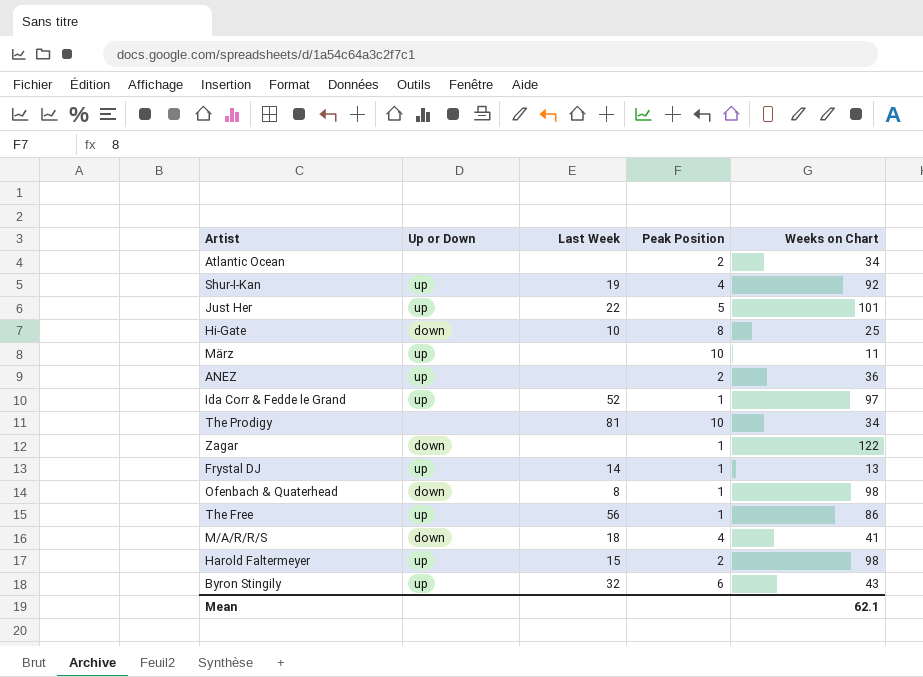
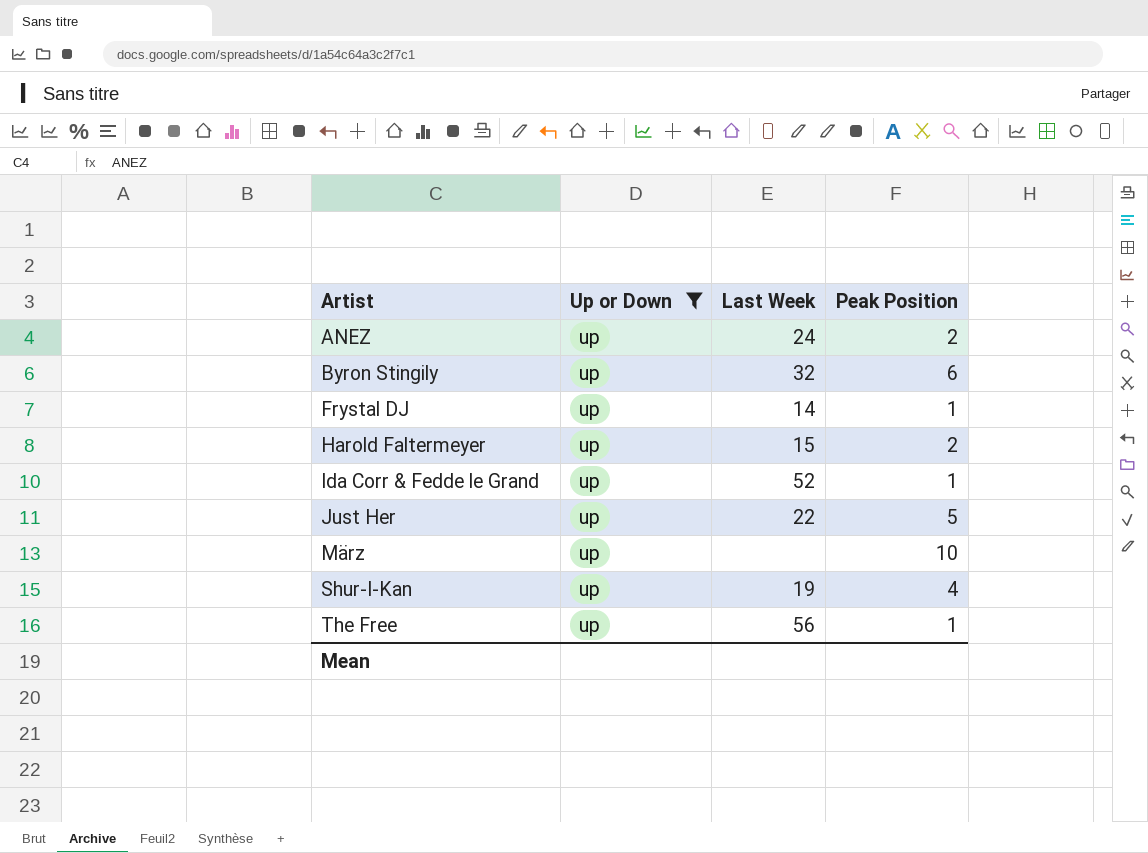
filter: none -> Up or Down = up
row order: none -> Artist ascending
column Weeks on Chart | position: 5 -> none
ANEZ | Last Week: none -> 24

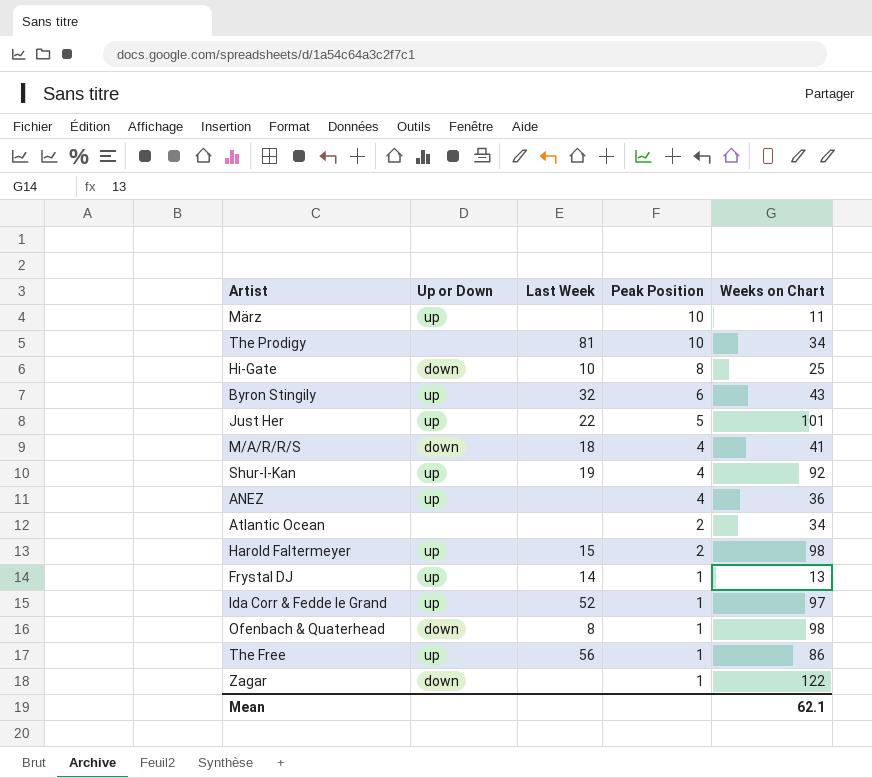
filter: Up or Down = up -> none
row order: Artist ascending -> Peak Position descending
column Weeks on Chart | position: none -> 5
ANEZ | Last Week: 24 -> none
ANEZ | Peak Position: 2 -> 4

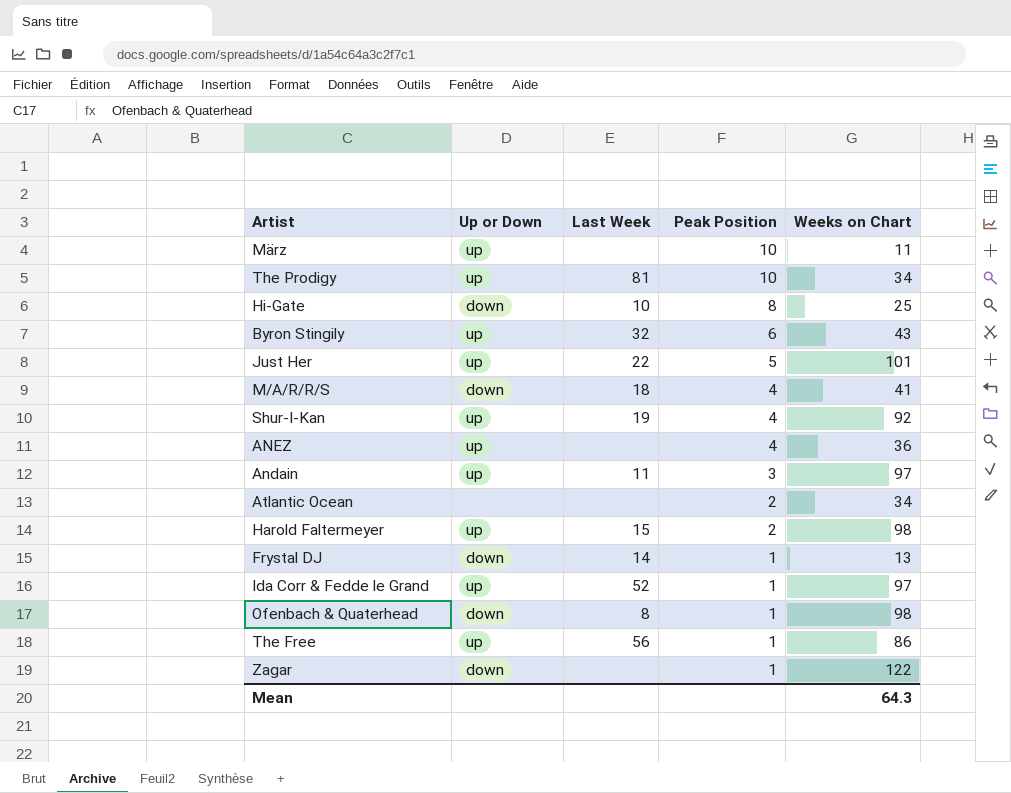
The Prodigy | Up or Down: none -> up
row Andain: none -> up | 11 | 3 | 97
Frystal DJ | Up or Down: up -> down
Mean | Weeks on Chart: 62.1 -> 64.3

